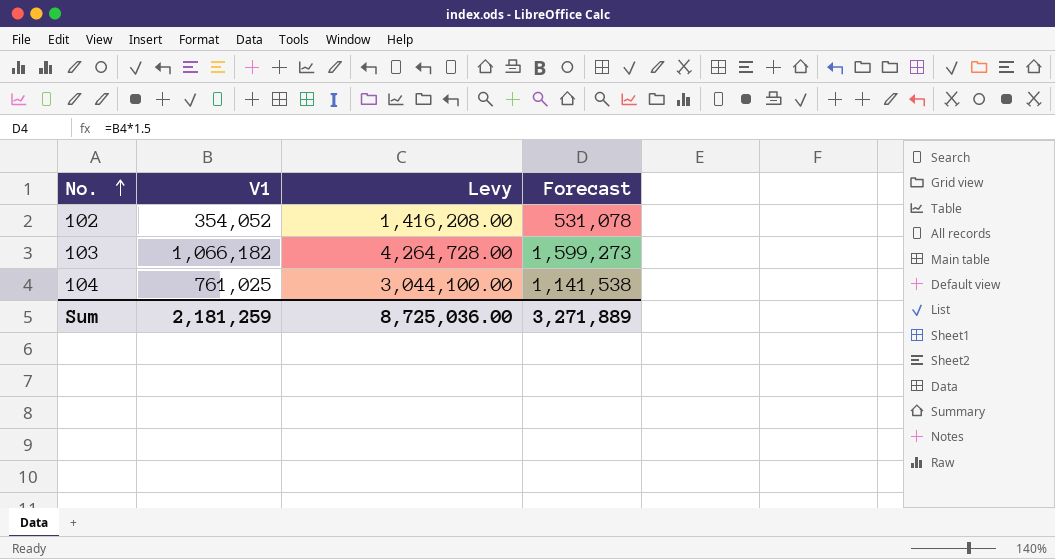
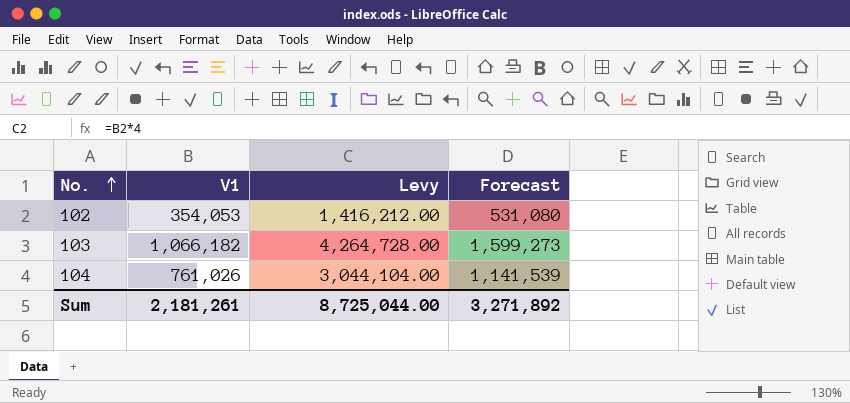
102 | V1: 354,052 -> 354,053
102 | Levy: 1,416,208.00 -> 1,416,212.00
102 | Forecast: 531,078 -> 531,080
104 | V1: 761,025 -> 761,026
104 | Levy: 3,044,100.00 -> 3,044,104.00
104 | Forecast: 1,141,538 -> 1,141,539
Sum | V1: 2,181,259 -> 2,181,261
Sum | Levy: 8,725,036.00 -> 8,725,044.00
Sum | Forecast: 3,271,889 -> 3,271,892

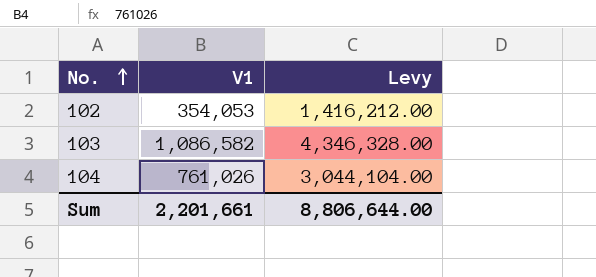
column Forecast | formula: [V1] * 1.5 -> none
103 | V1: 1,066,182 -> 1,086,582
103 | Levy: 4,264,728.00 -> 4,346,328.00
Sum | V1: 2,181,261 -> 2,201,661
Sum | Levy: 8,725,044.00 -> 8,806,644.00

